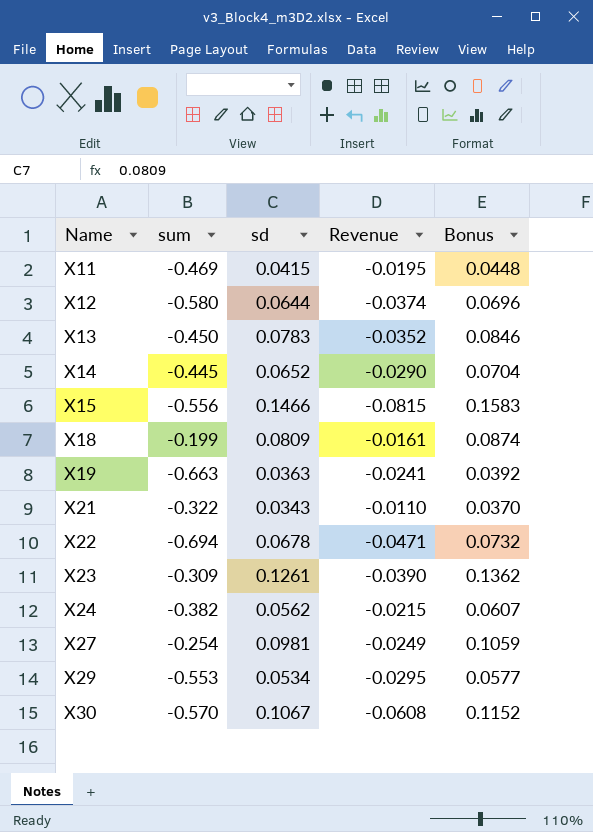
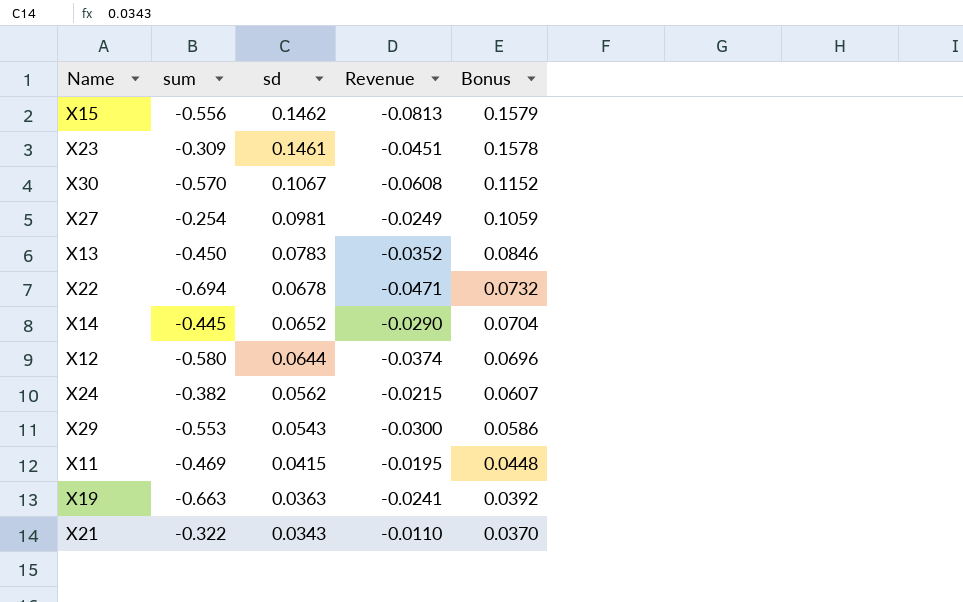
row order: Name ascending -> sd descending
row X18: -0.199 | 0.0809 | -0.0161 | 0.0874 -> none
X15 | sd: 0.1466 -> 0.1462
X15 | Revenue: -0.0815 -> -0.0813
X15 | Bonus: 0.1583 -> 0.1579
X23 | sd: 0.1261 -> 0.1461
X23 | Revenue: -0.0390 -> -0.0451
X23 | Bonus: 0.1362 -> 0.1578
X29 | sd: 0.0534 -> 0.0543
X29 | Revenue: -0.0295 -> -0.0300
X29 | Bonus: 0.0577 -> 0.0586

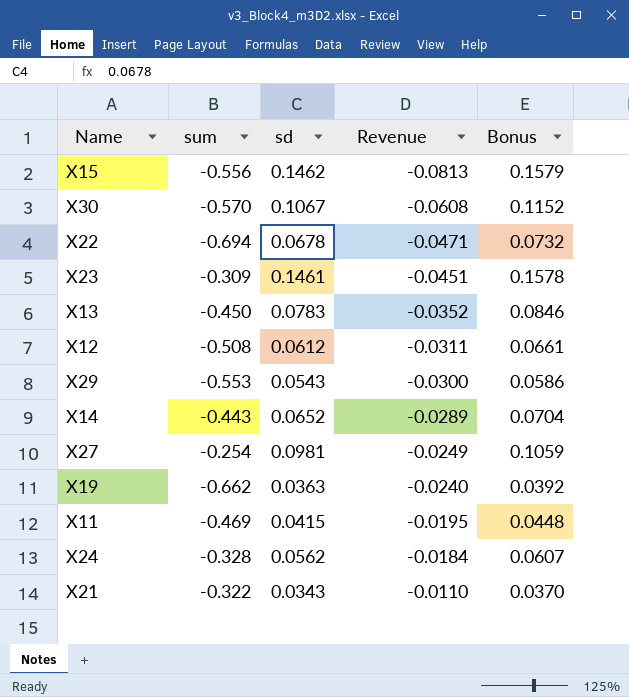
row order: sd descending -> Revenue ascending
X12 | sum: -0.580 -> -0.508
X12 | sd: 0.0644 -> 0.0612
X12 | Revenue: -0.0374 -> -0.0311
X12 | Bonus: 0.0696 -> 0.0661
X14 | sum: -0.445 -> -0.443
X14 | Revenue: -0.0290 -> -0.0289
X19 | sum: -0.663 -> -0.662
X19 | Revenue: -0.0241 -> -0.0240
X24 | sum: -0.382 -> -0.328
X24 | Revenue: -0.0215 -> -0.0184

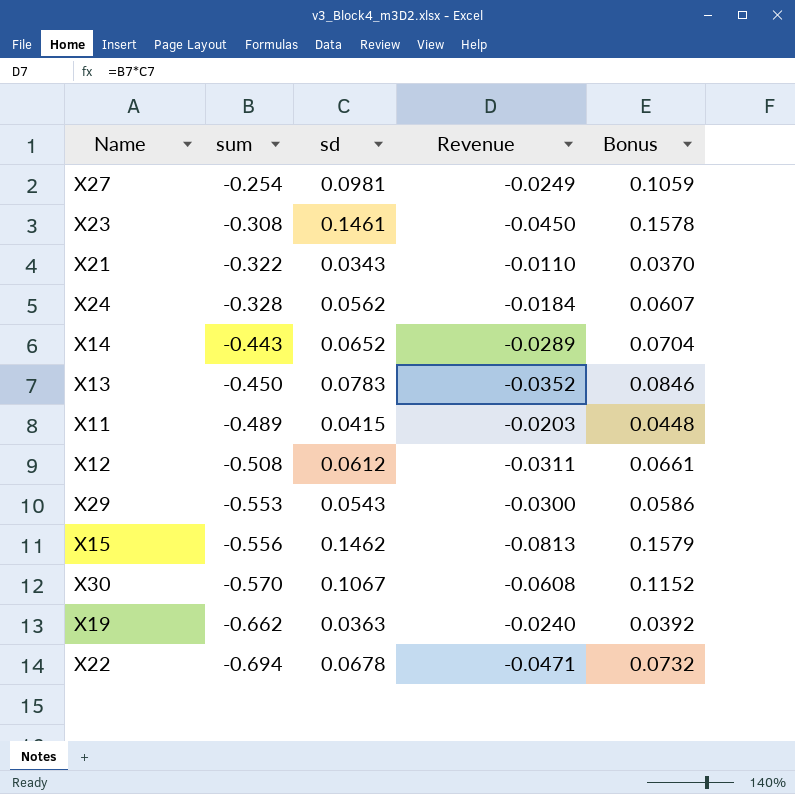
row order: Revenue ascending -> sum descending
X23 | sum: -0.309 -> -0.308
X23 | Revenue: -0.0451 -> -0.0450
X11 | sum: -0.469 -> -0.489
X11 | Revenue: -0.0195 -> -0.0203

